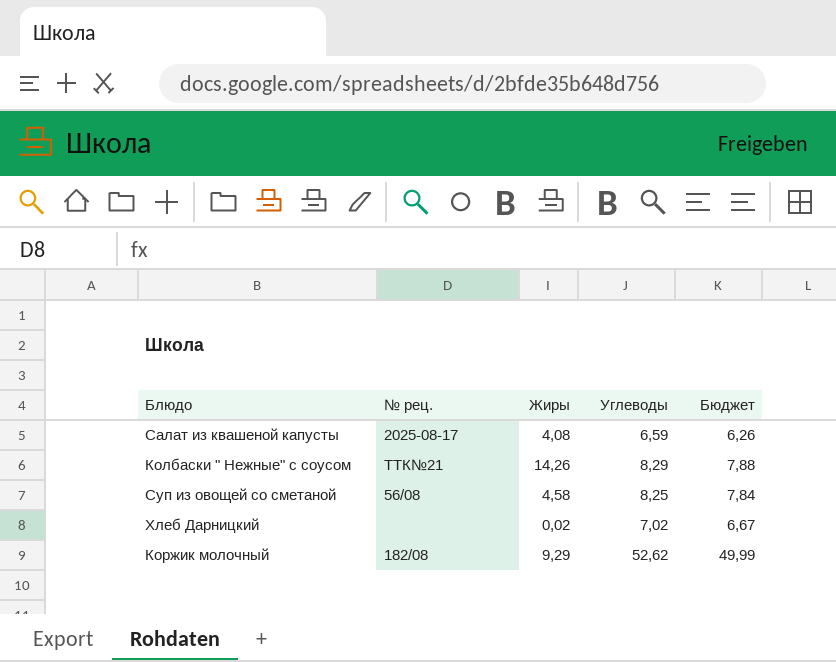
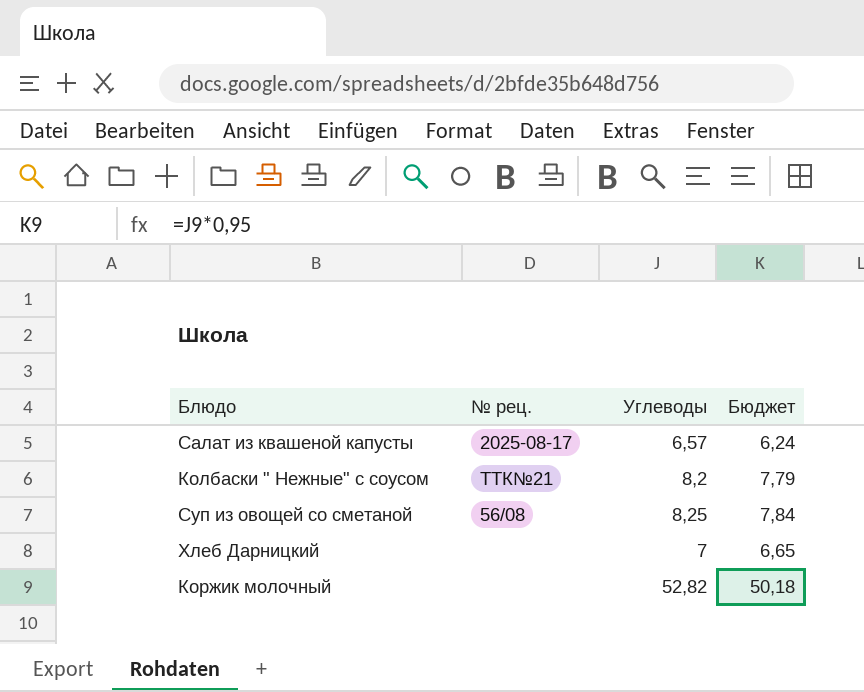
column Жиры | position: 3 -> none
Салат из квашеной капусты | Углеводы: 6,59 -> 6,57
Салат из квашеной капусты | Бюджет: 6,26 -> 6,24
Колбаски " Нежные" с соусом | Углеводы: 8,29 -> 8,2
Колбаски " Нежные" с соусом | Бюджет: 7,88 -> 7,79
Хлеб Дарницкий | Углеводы: 7,02 -> 7
Хлеб Дарницкий | Бюджет: 6,67 -> 6,65
Коржик молочный | № рец.: 182/08 -> none
Коржик молочный | Углеводы: 52,62 -> 52,82
Коржик молочный | Бюджет: 49,99 -> 50,18

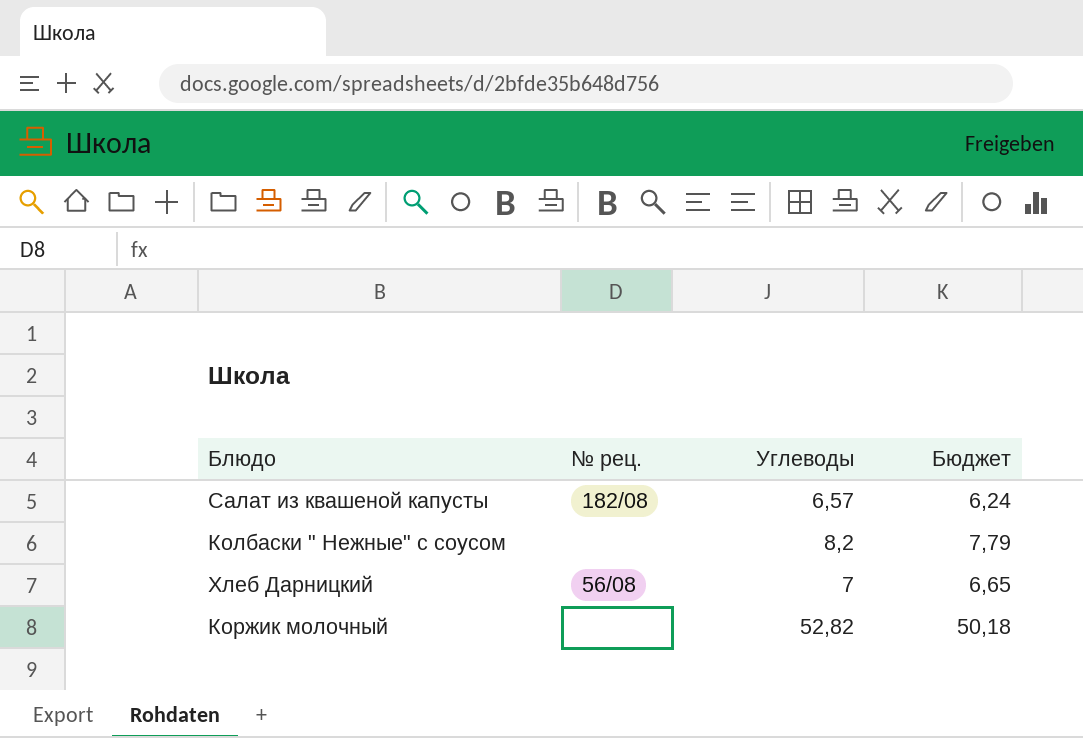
row Суп из овощей со сметаной: 56/08 | 8,25 | 7,84 -> none
Салат из квашеной капусты | № рец.: 2025-08-17 -> 182/08
Колбаски " Нежные" с соусом | № рец.: ТТК№21 -> none
Хлеб Дарницкий | № рец.: none -> 56/08

